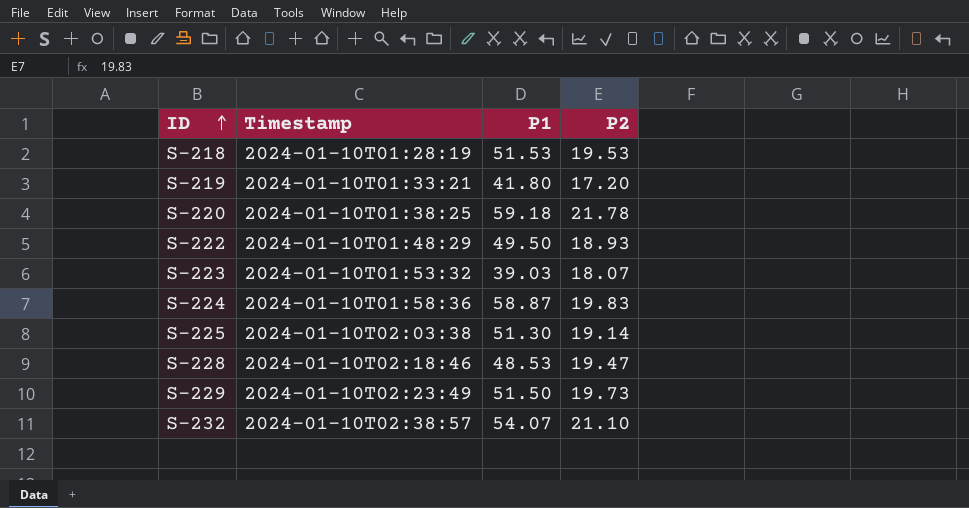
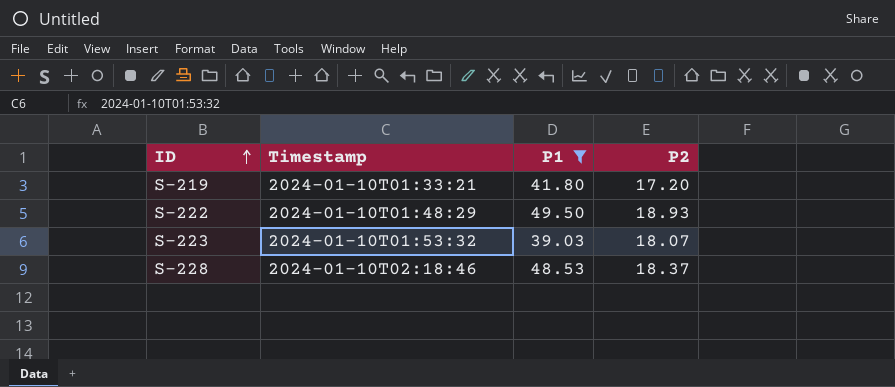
filter: none -> P1 <= 49.50
S-228 | P2: 19.47 -> 18.37

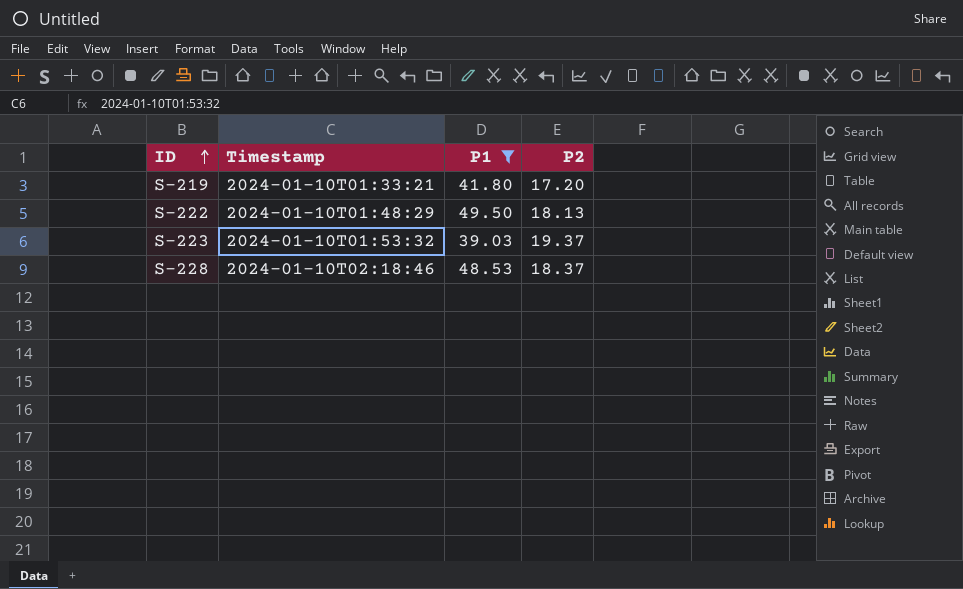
S-222 | P2: 18.93 -> 18.13
S-223 | P2: 18.07 -> 19.37

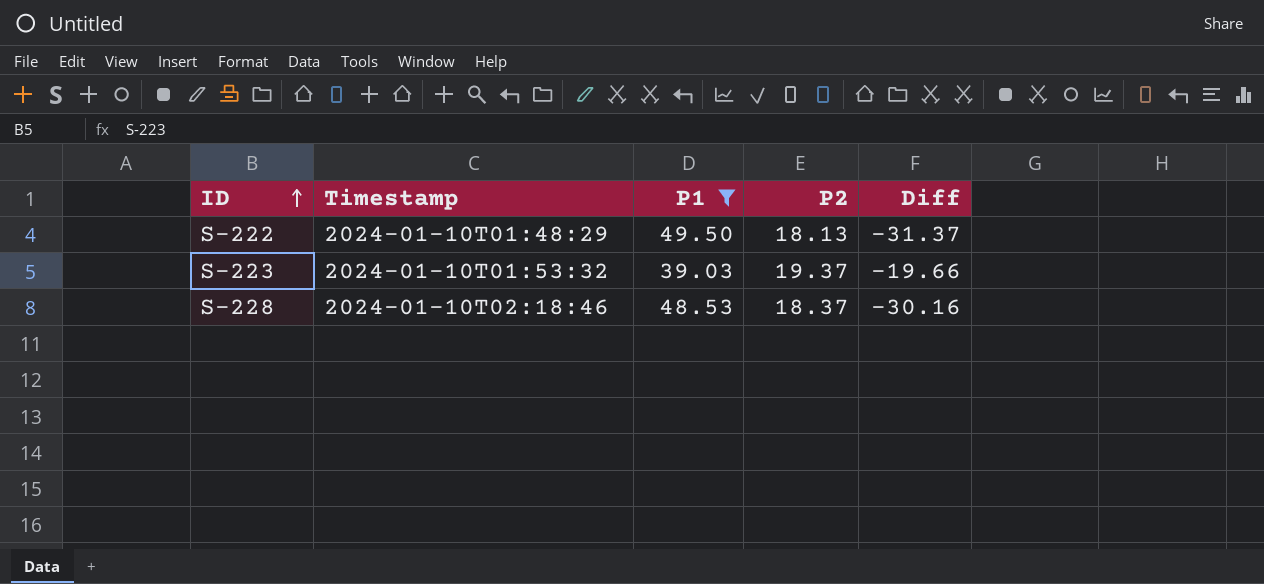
column Diff | formula: none -> [P2] - [P1]
row S-219: 2024-01-10T01:33:21 | 41.80 | 17.20 -> none

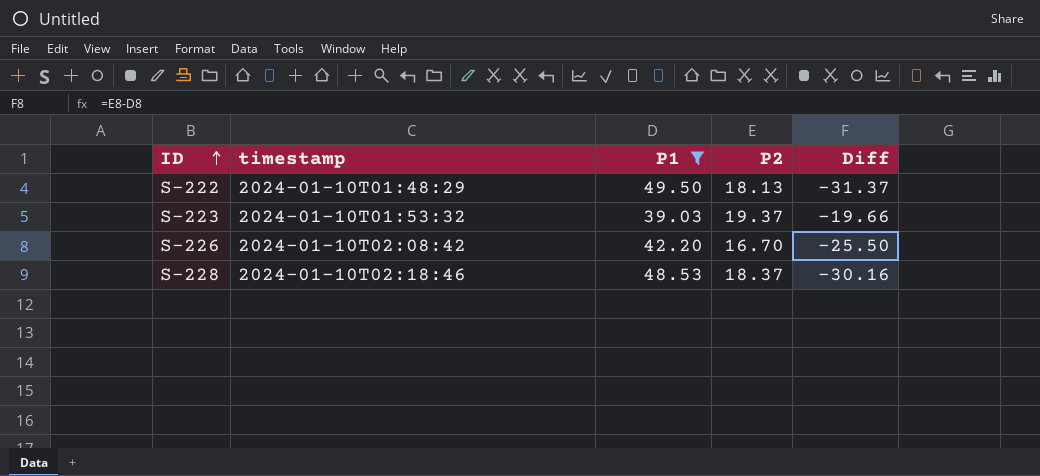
column name: Timestamp -> timestamp
row S-226: none -> 2024-01-10T02:08:42 | 42.20 | 16.70 | -25.50

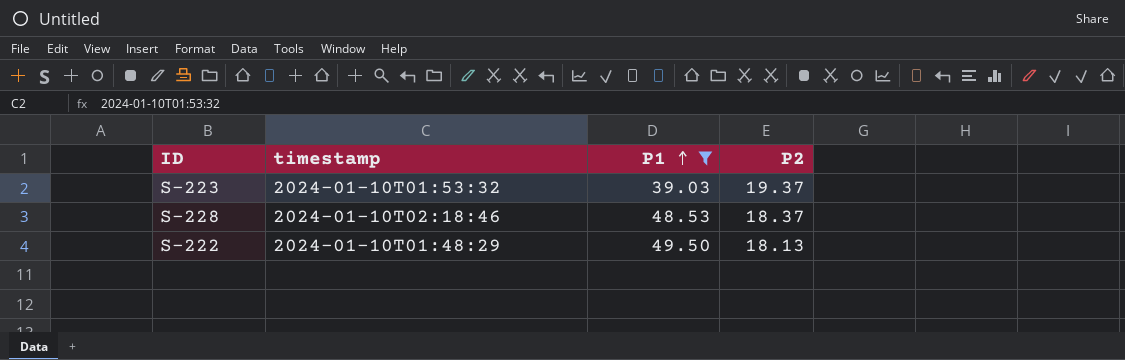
row order: ID ascending -> P1 ascending
column Diff | formula: [P2] - [P1] -> none
row S-226: 2024-01-10T02:08:42 | 42.20 | 16.70 | -25.50 -> none

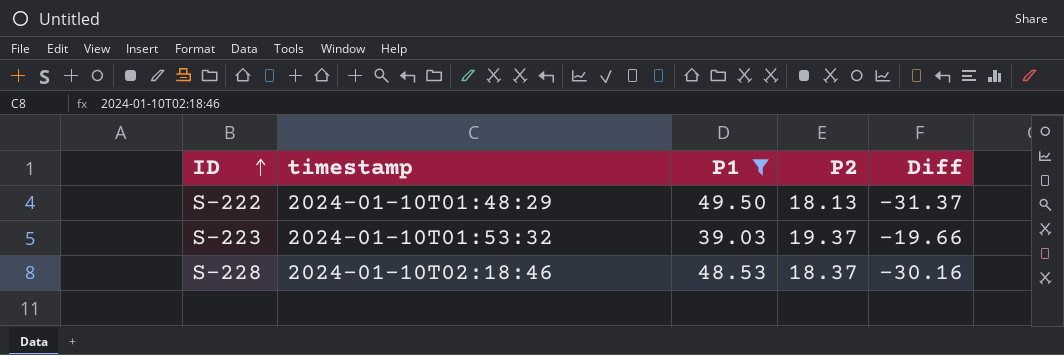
row order: P1 ascending -> ID ascending
column Diff | formula: none -> [P2] - [P1]

